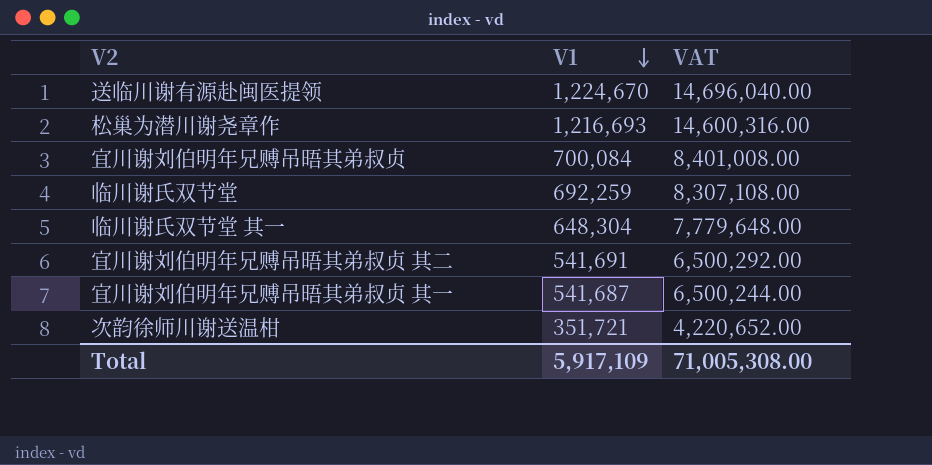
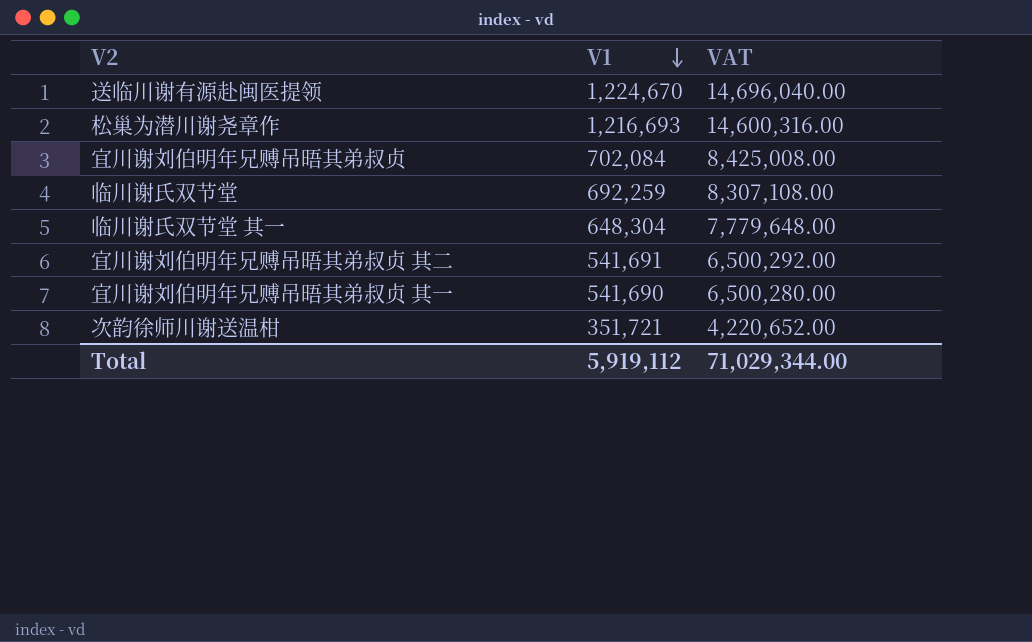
宜川谢刘伯明年兄赙吊晤其弟叔贞 | V1: 700,084 -> 702,084
宜川谢刘伯明年兄赙吊晤其弟叔贞 | VAT: 8,401,008.00 -> 8,425,008.00
宜川谢刘伯明年兄赙吊晤其弟叔贞 其一 | V1: 541,687 -> 541,690
宜川谢刘伯明年兄赙吊晤其弟叔贞 其一 | VAT: 6,500,244.00 -> 6,500,280.00
Total | V1: 5,917,109 -> 5,919,112
Total | VAT: 71,005,308.00 -> 71,029,344.00

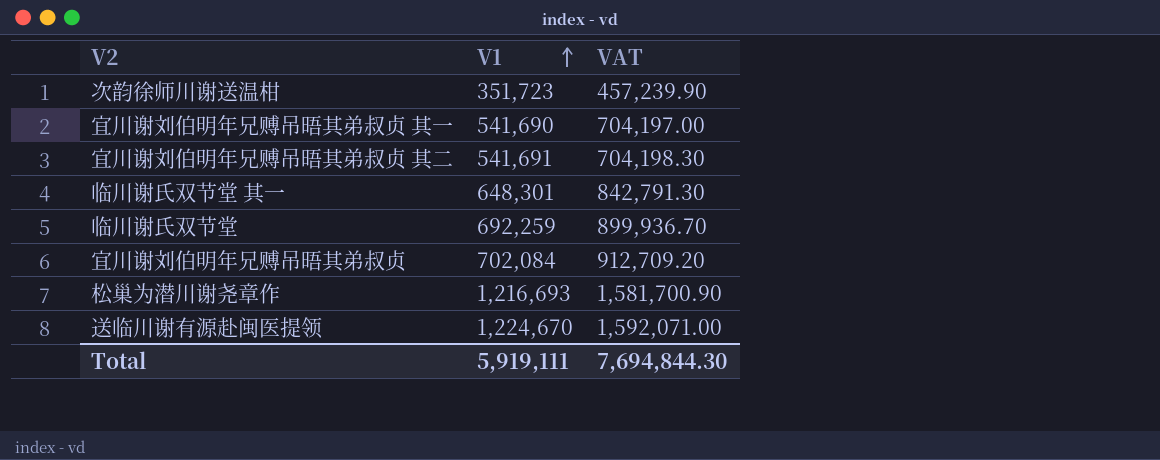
row order: V1 descending -> V1 ascending
column VAT | formula: [V1] * 12 -> [V1] * 1.3
次韵徐师川谢送温柑 | V1: 351,721 -> 351,723
临川谢氏双节堂 其一 | V1: 648,304 -> 648,301
Total | V1: 5,919,112 -> 5,919,111
Total | VAT: 71,029,344.00 -> 7,694,844.30

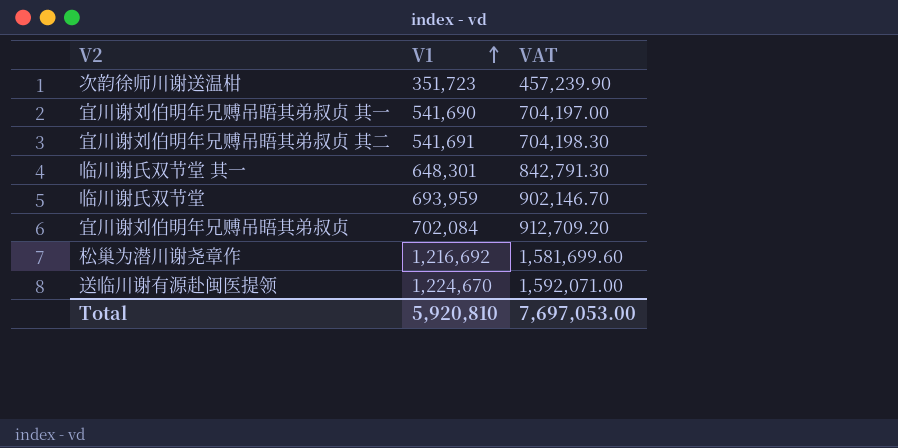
临川谢氏双节堂 | V1: 692,259 -> 693,959
临川谢氏双节堂 | VAT: 899,936.70 -> 902,146.70
松巢为潜川谢尧章作 | V1: 1,216,693 -> 1,216,692
松巢为潜川谢尧章作 | VAT: 1,581,700.90 -> 1,581,699.60
Total | V1: 5,919,111 -> 5,920,810
Total | VAT: 7,694,844.30 -> 7,697,053.00

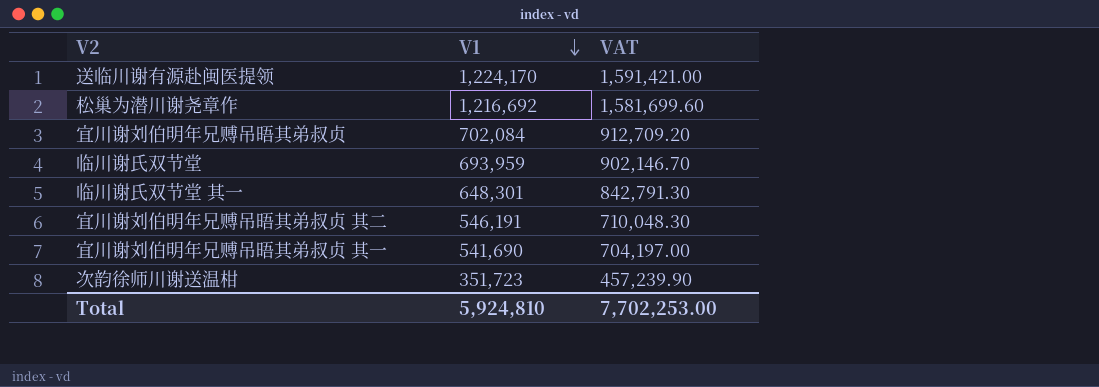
row order: V1 ascending -> V1 descending
送临川谢有源赴闽医提领 | V1: 1,224,670 -> 1,224,170
送临川谢有源赴闽医提领 | VAT: 1,592,071.00 -> 1,591,421.00
宜川谢刘伯明年兄赙吊晤其弟叔贞 其二 | V1: 541,691 -> 546,191
宜川谢刘伯明年兄赙吊晤其弟叔贞 其二 | VAT: 704,198.30 -> 710,048.30
Total | V1: 5,920,810 -> 5,924,810
Total | VAT: 7,697,053.00 -> 7,702,253.00

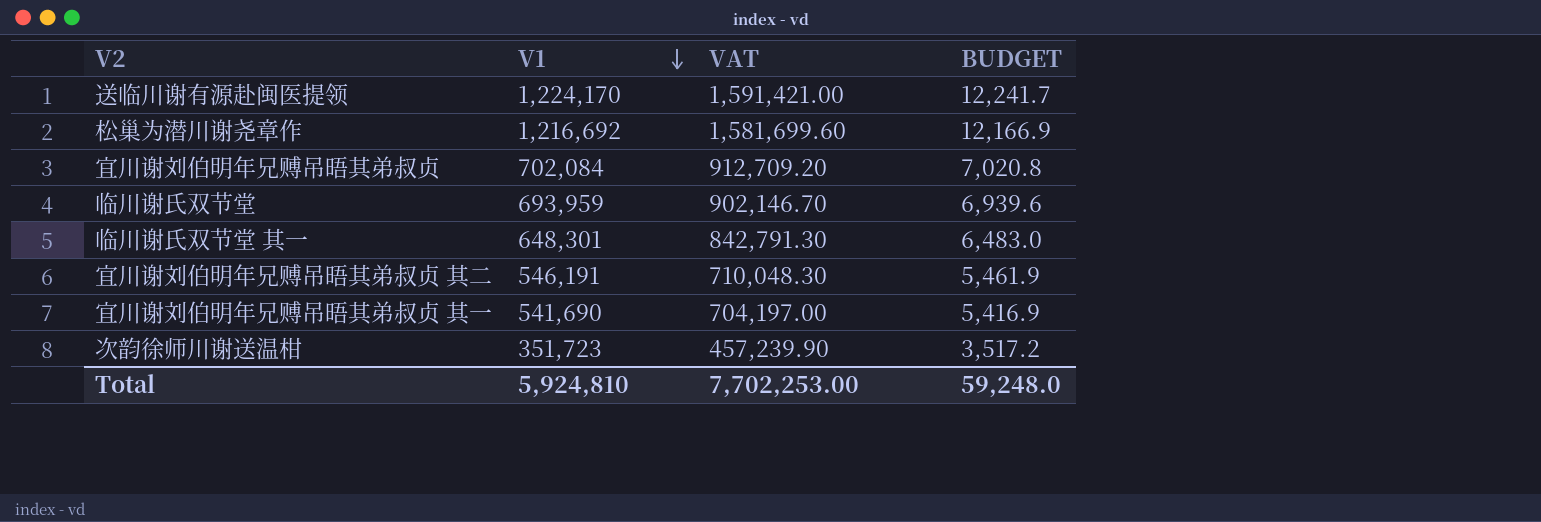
column BUDGET | formula: none -> [V1] * 0.01

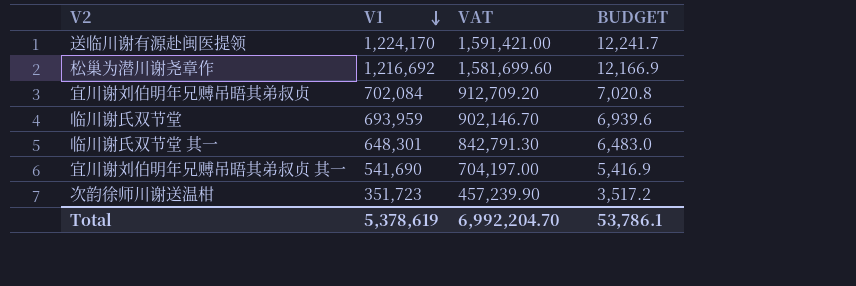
row 宜川谢刘伯明年兄赙吊晤其弟叔贞 其二: 546,191 | 710,048.30 | 5,461.9 -> none
Total | V1: 5,924,810 -> 5,378,619
Total | VAT: 7,702,253.00 -> 6,992,204.70
Total | BUDGET: 59,248.0 -> 53,786.1

